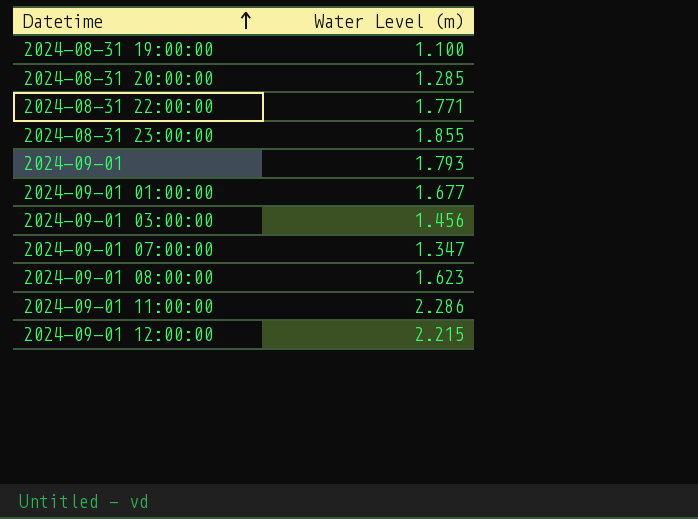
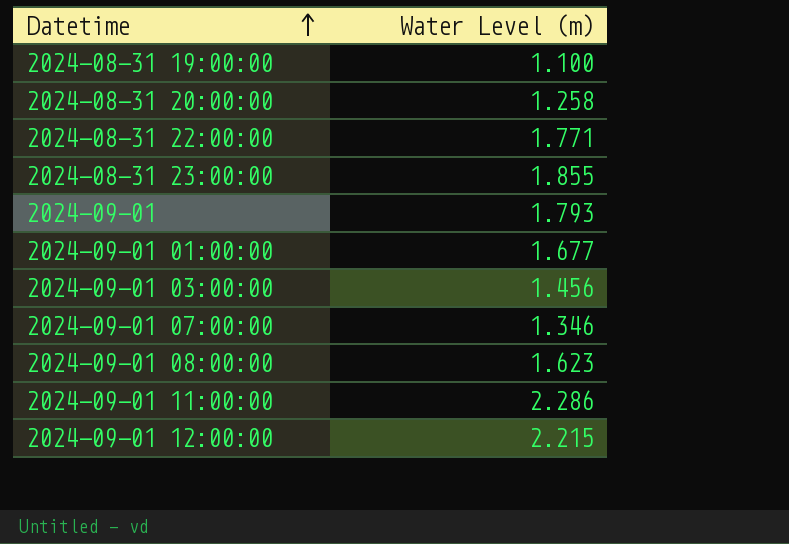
2024-08-31 20:00:00 | Water Level (m): 1.285 -> 1.258
2024-09-01 07:00:00 | Water Level (m): 1.347 -> 1.346

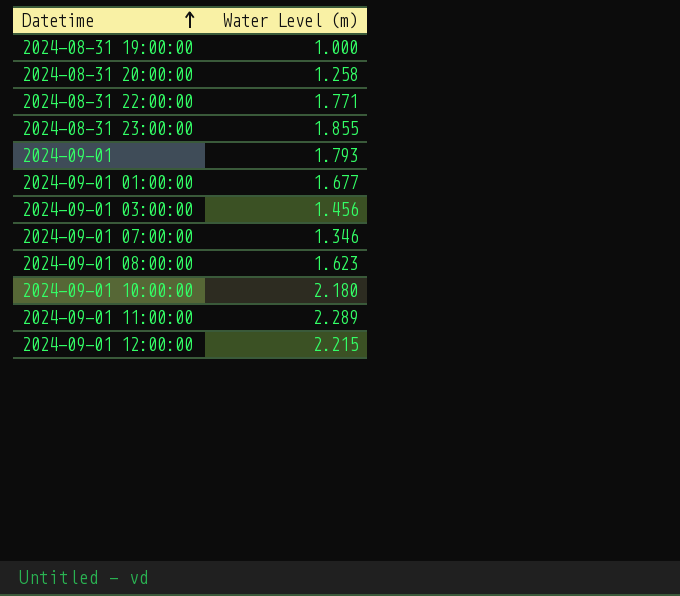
2024-08-31 19:00:00 | Water Level (m): 1.100 -> 1.000
row 2024-09-01 10:00:00: none -> 2.180
2024-09-01 11:00:00 | Water Level (m): 2.286 -> 2.289

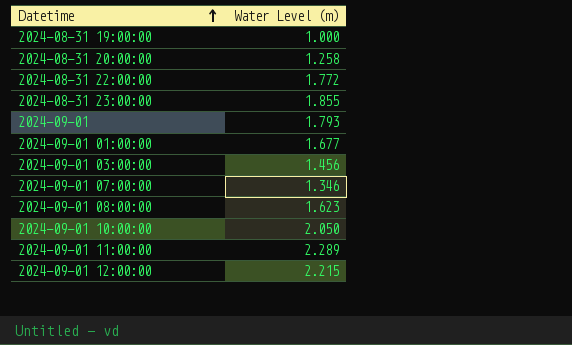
2024-08-31 22:00:00 | Water Level (m): 1.771 -> 1.772
2024-09-01 10:00:00 | Water Level (m): 2.180 -> 2.050

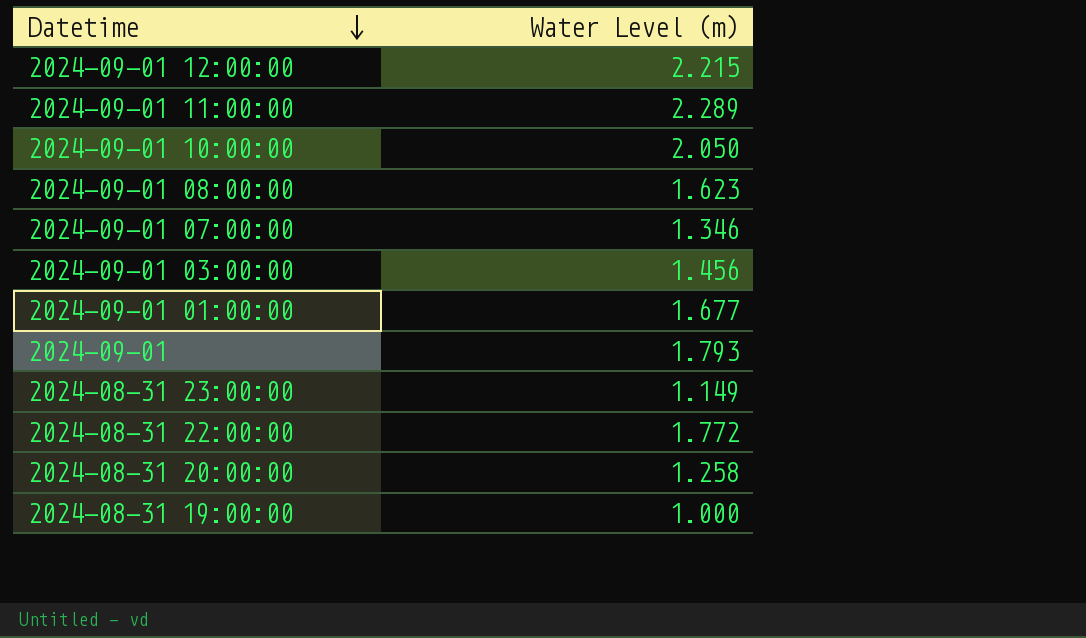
row order: Datetime ascending -> Datetime descending
2024-08-31 23:00:00 | Water Level (m): 1.855 -> 1.149

